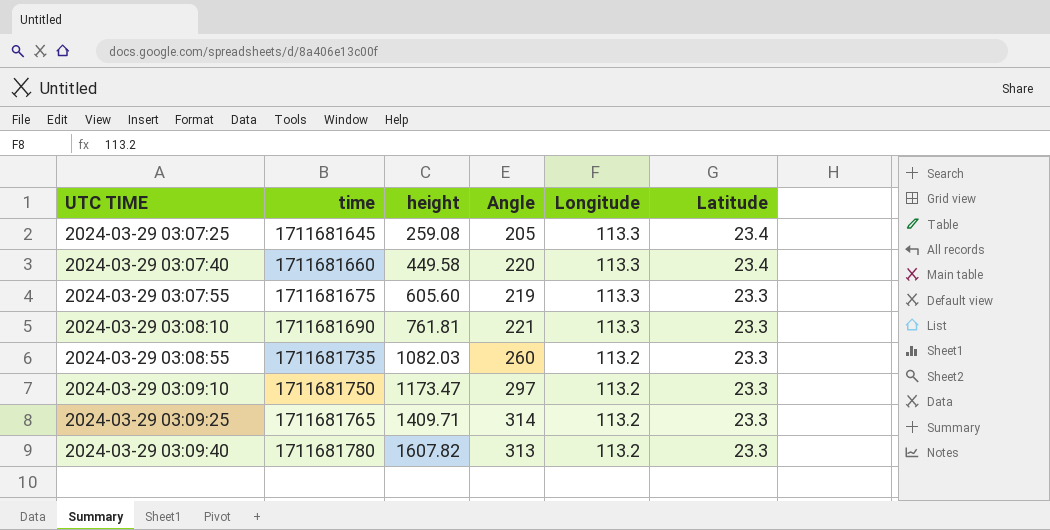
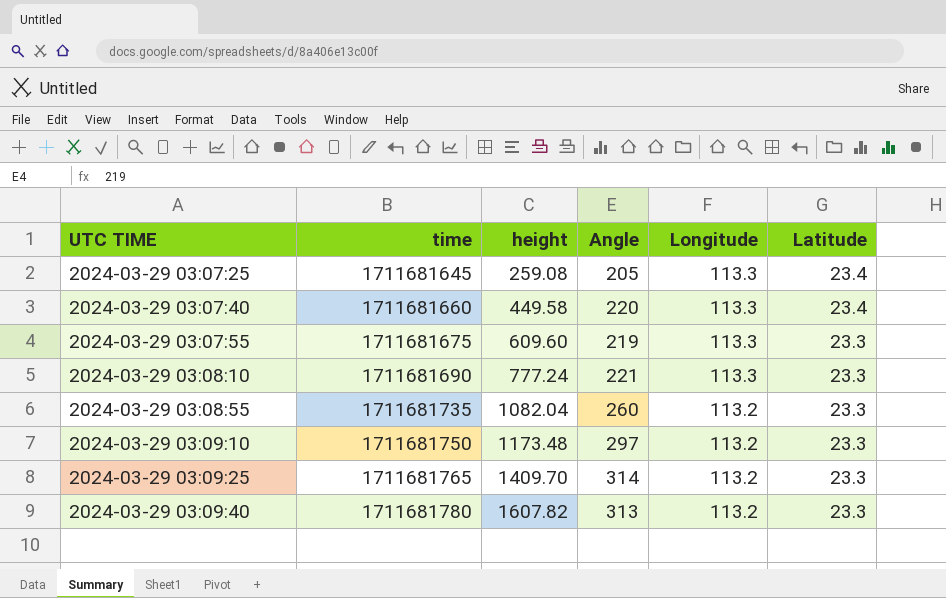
2024-03-29 03:07:55 | height: 605.60 -> 609.60
2024-03-29 03:08:10 | height: 761.81 -> 777.24
2024-03-29 03:08:55 | height: 1082.03 -> 1082.04
2024-03-29 03:09:10 | height: 1173.47 -> 1173.48
2024-03-29 03:09:25 | height: 1409.71 -> 1409.70

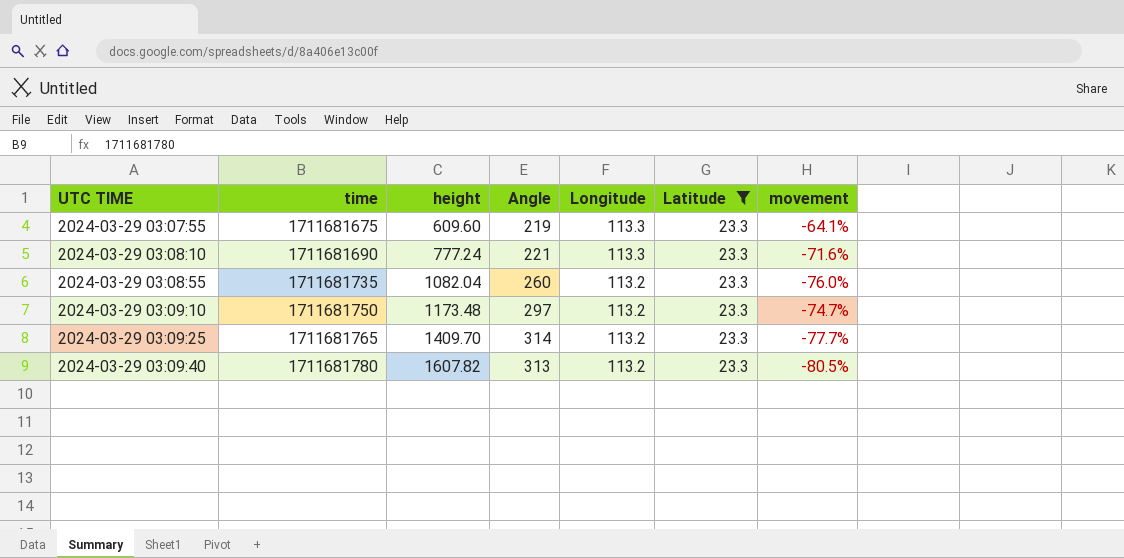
filter: none -> Latitude = 23.3
column movement | formula: none -> ([Angle] - [height]) / [height]

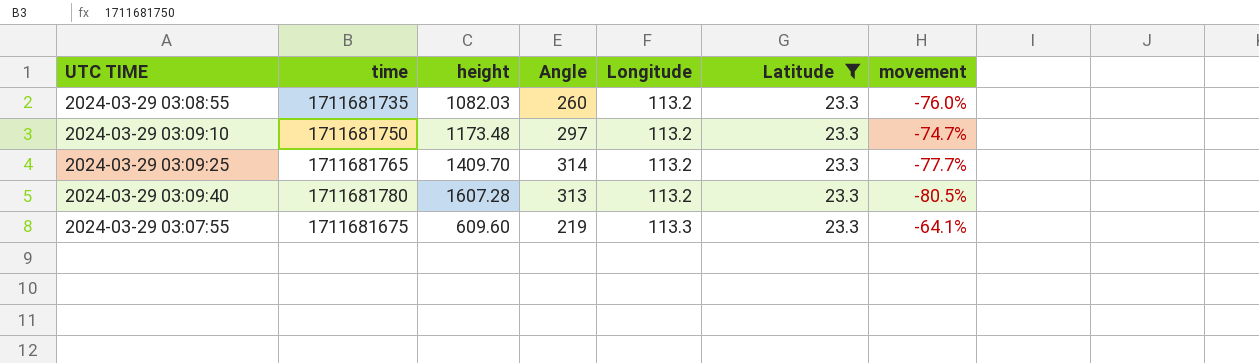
row order: UTC TIME ascending -> Longitude ascending
row 2024-03-29 03:08:10: 1711681690 | 777.24 | 221 | 113.3 | 23.3 | -71.6% -> none
2024-03-29 03:08:55 | height: 1082.04 -> 1082.03
2024-03-29 03:09:40 | height: 1607.82 -> 1607.28

